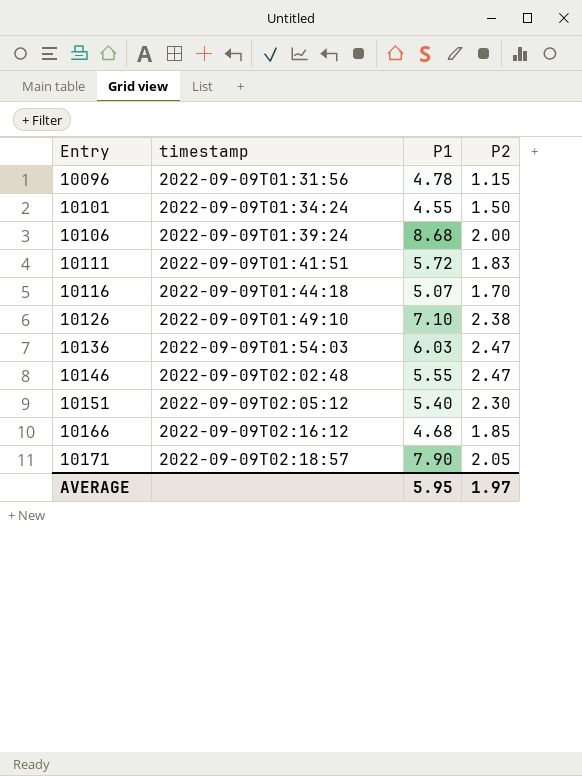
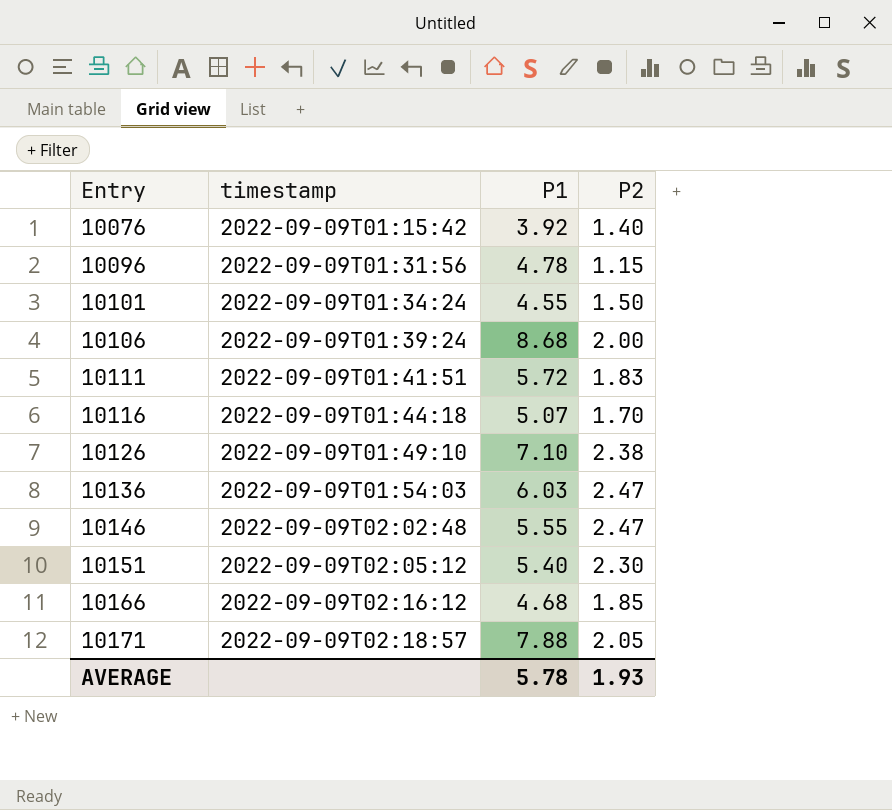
row 10076: none -> 2022-09-09T01:15:42 | 3.92 | 1.40
10171 | P1: 7.90 -> 7.88
AVERAGE | P1: 5.95 -> 5.78
AVERAGE | P2: 1.97 -> 1.93

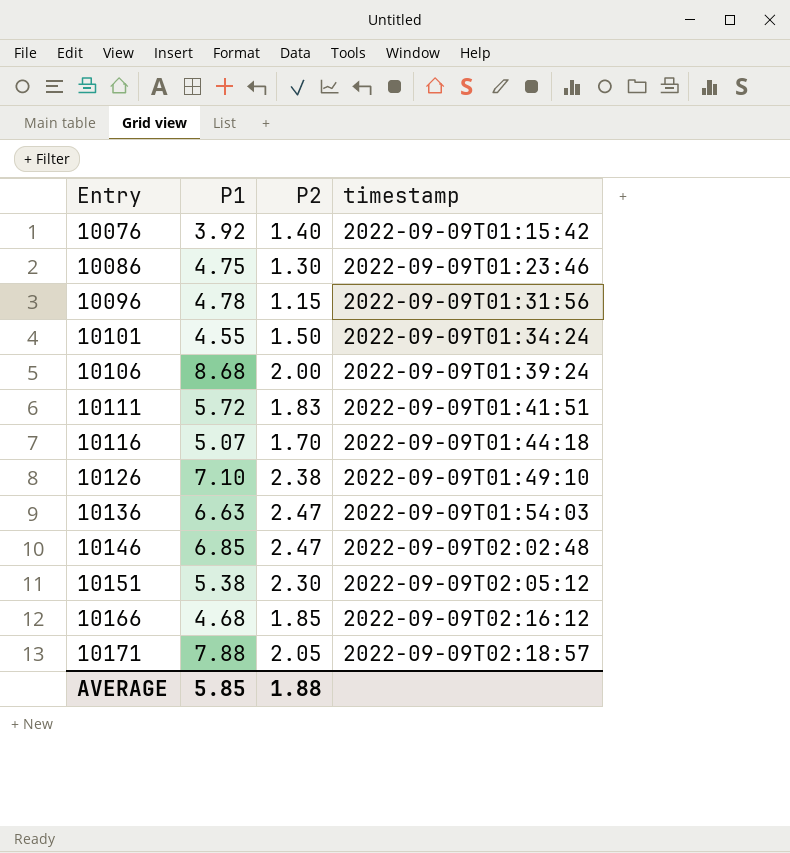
column timestamp | position: 2 -> 4
row 10086: none -> 4.75 | 1.30 | 2022-09-09T01:23:46
10136 | P1: 6.03 -> 6.63
10146 | P1: 5.55 -> 6.85
10151 | P1: 5.40 -> 5.38
AVERAGE | P1: 5.78 -> 5.85
AVERAGE | P2: 1.93 -> 1.88

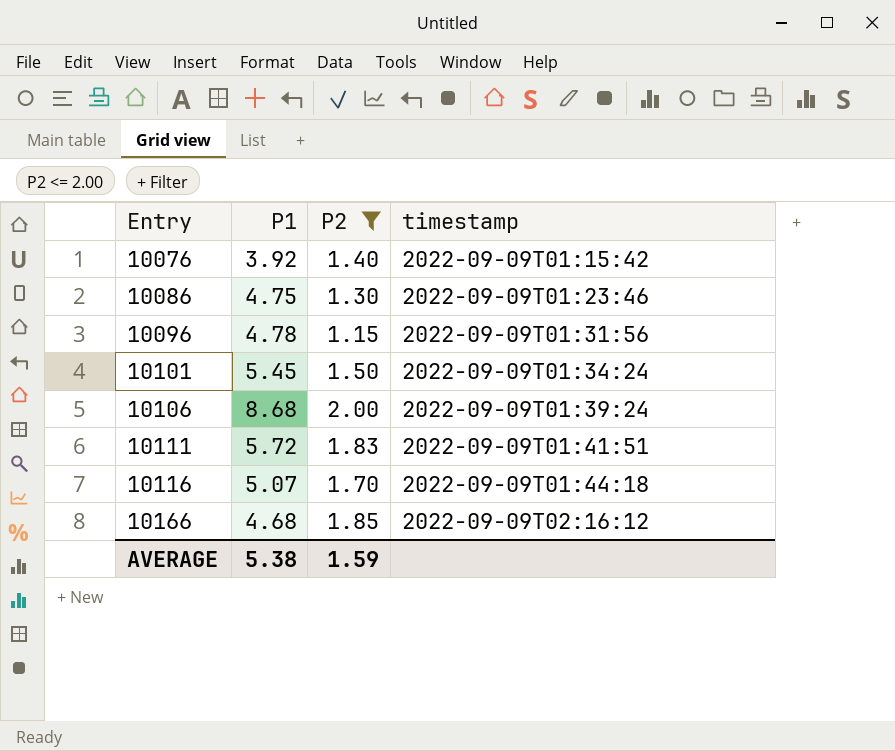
filter: none -> P2 <= 2.00
10101 | P1: 4.55 -> 5.45
AVERAGE | P1: 5.85 -> 5.38
AVERAGE | P2: 1.88 -> 1.59

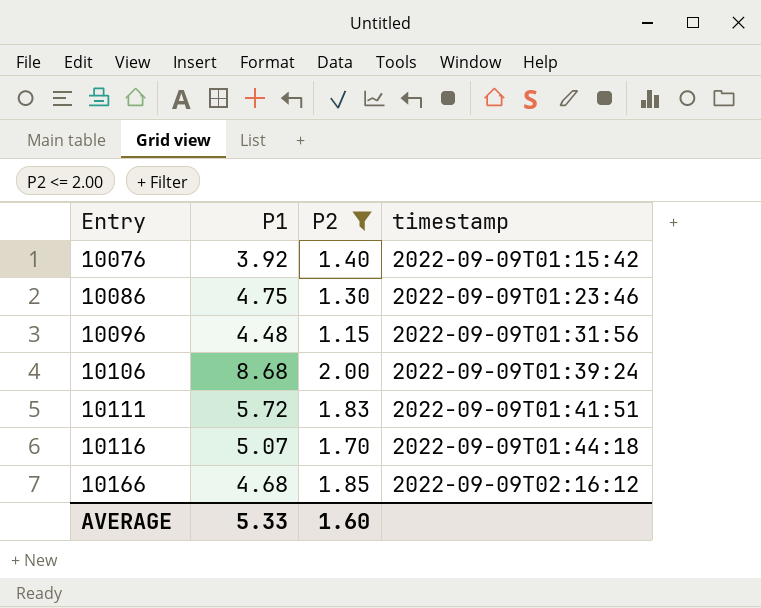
row 10101: 5.45 | 1.50 | 2022-09-09T01:34:24 -> none
10096 | P1: 4.78 -> 4.48
AVERAGE | P1: 5.38 -> 5.33
AVERAGE | P2: 1.59 -> 1.60

